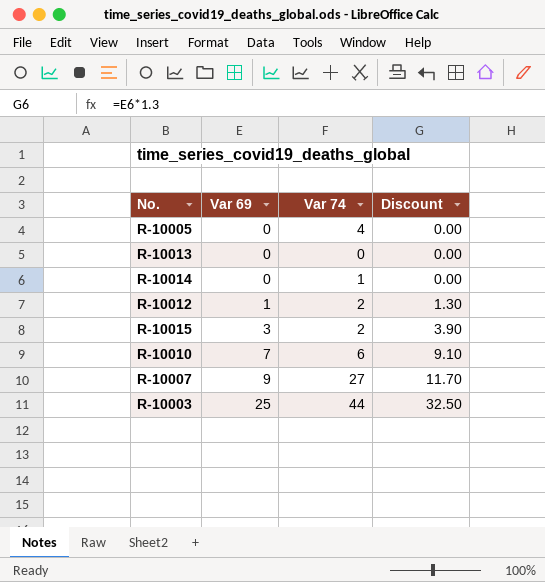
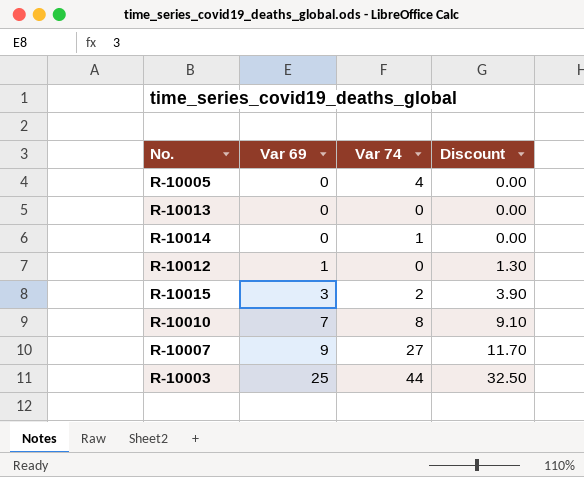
R-10012 | Var 74: 2 -> 0
R-10010 | Var 74: 6 -> 8

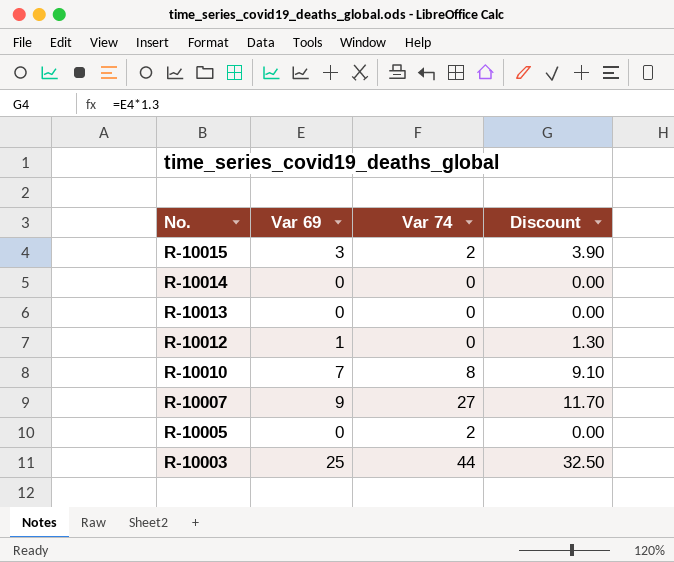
row order: Var 69 ascending -> No. descending
R-10014 | Var 74: 1 -> 0
R-10005 | Var 74: 4 -> 2

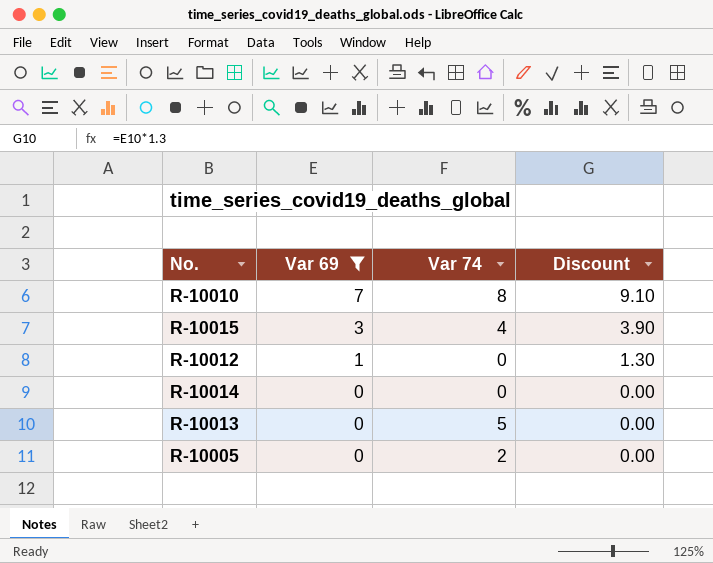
filter: none -> Var 69 <= 7
row order: No. descending -> Var 69 descending
R-10015 | Var 74: 2 -> 4
R-10013 | Var 74: 0 -> 5

